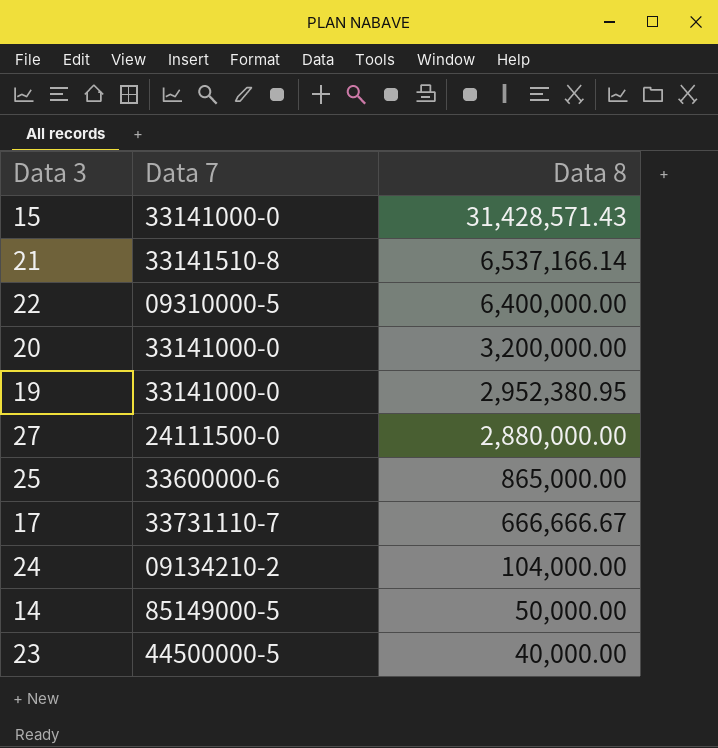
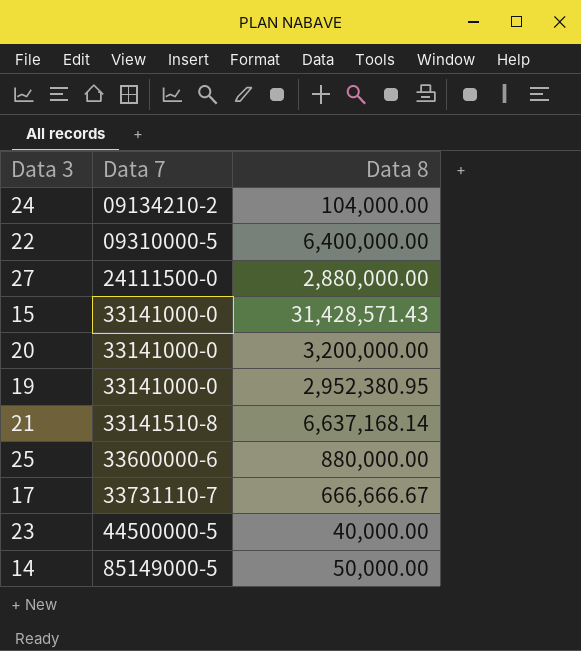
row order: Data 8 descending -> Data 7 ascending
21 | Data 8: 6,537,166.14 -> 6,637,168.14
25 | Data 8: 865,000.00 -> 880,000.00

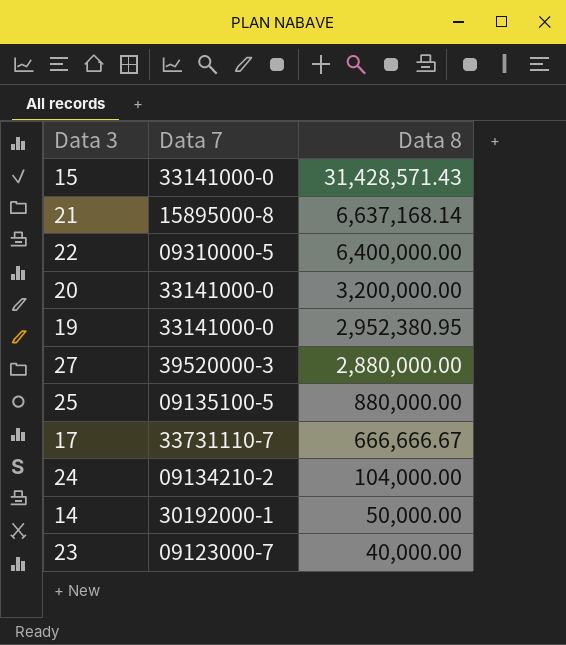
row order: Data 7 ascending -> Data 8 descending
21 | Data 7: 33141510-8 -> 15895000-8
27 | Data 7: 24111500-0 -> 39520000-3
25 | Data 7: 33600000-6 -> 09135100-5
14 | Data 7: 85149000-5 -> 30192000-1
23 | Data 7: 44500000-5 -> 09123000-7

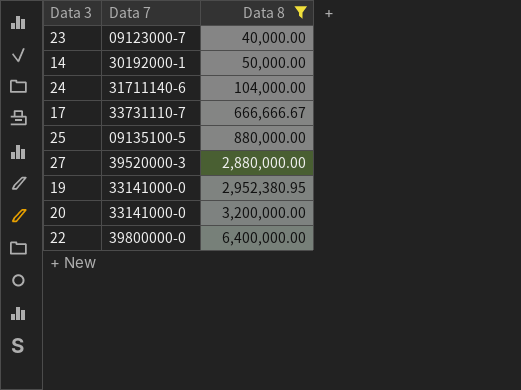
filter: none -> Data 8 <= 6,400,000.00
row order: Data 8 descending -> Data 8 ascending
24 | Data 7: 09134210-2 -> 31711140-6
22 | Data 7: 09310000-5 -> 39800000-0

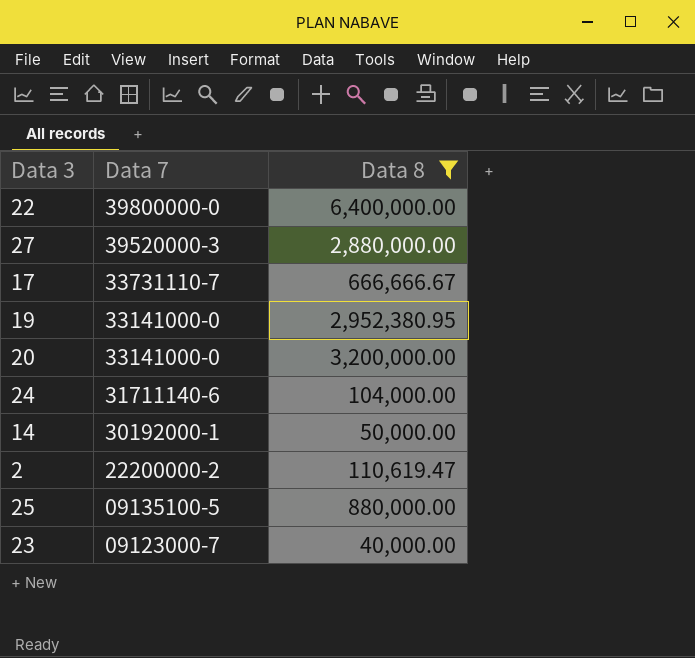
row order: Data 8 ascending -> Data 7 descending
row 2: none -> 22200000-2 | 110,619.47

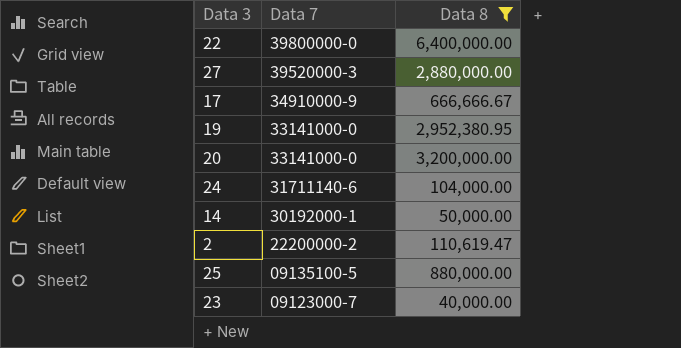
17 | Data 7: 33731110-7 -> 34910000-9

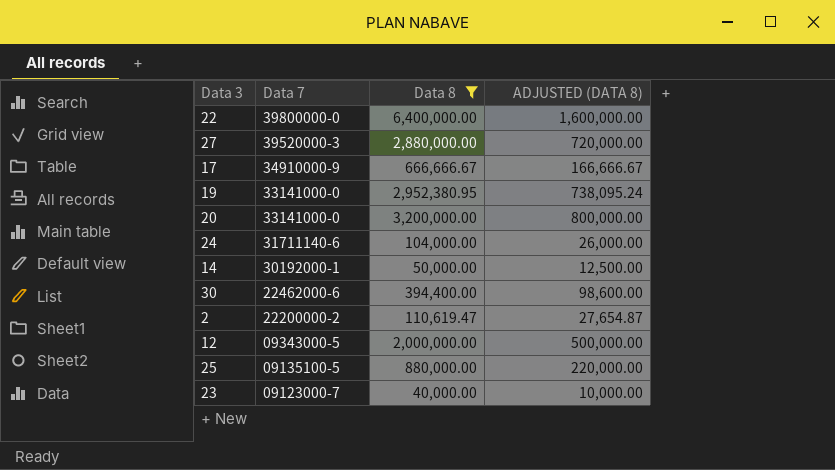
column ADJUSTED (DATA 8) | formula: none -> [Data 8] * 0.25
row 30: none -> 22462000-6 | 394,400.00 | 98,600.00
row 12: none -> 09343000-5 | 2,000,000.00 | 500,000.00

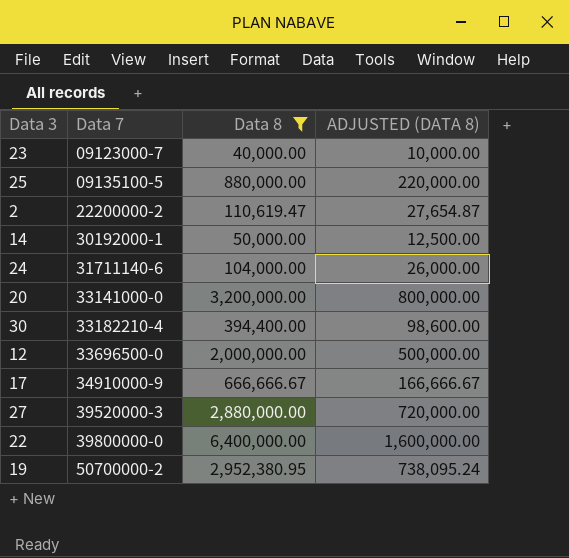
row order: Data 7 descending -> Data 7 ascending
30 | Data 7: 22462000-6 -> 33182210-4
12 | Data 7: 09343000-5 -> 33696500-0
19 | Data 7: 33141000-0 -> 50700000-2

